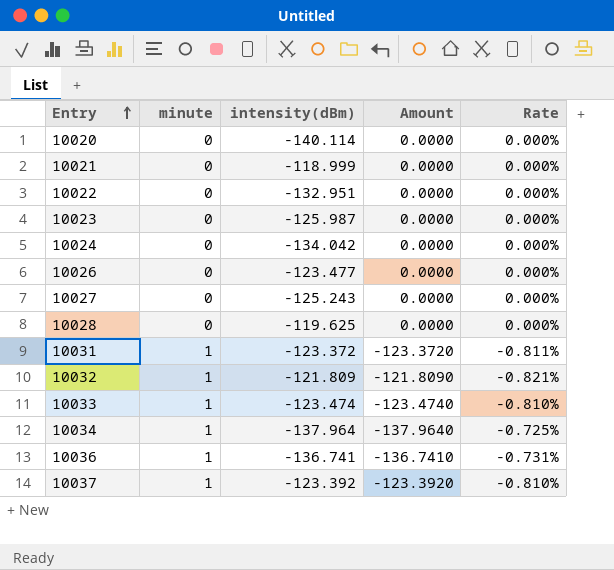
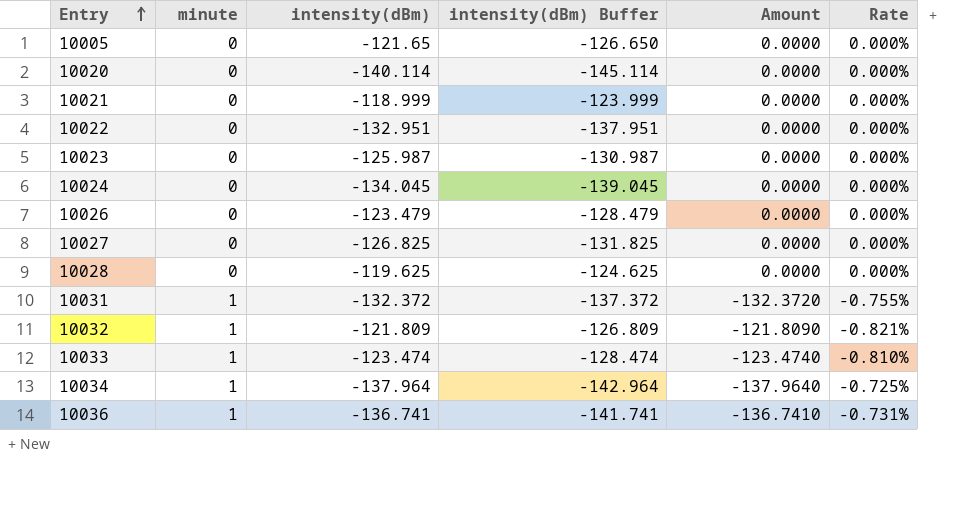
column intensity(dBm) Buffer | formula: none -> [intensity(dBm)] - 5
row 10037: 1 | -123.392 | -123.3920 | -0.810% -> none
row 10005: none -> 0 | -121.65 | -126.650 | 0.0000 | 0.000%
10024 | intensity(dBm): -134.042 -> -134.045
10026 | intensity(dBm): -123.477 -> -123.479
10027 | intensity(dBm): -125.243 -> -126.825
10031 | intensity(dBm): -123.372 -> -132.372
10031 | Amount: -123.3720 -> -132.3720
10031 | Rate: -0.811% -> -0.755%

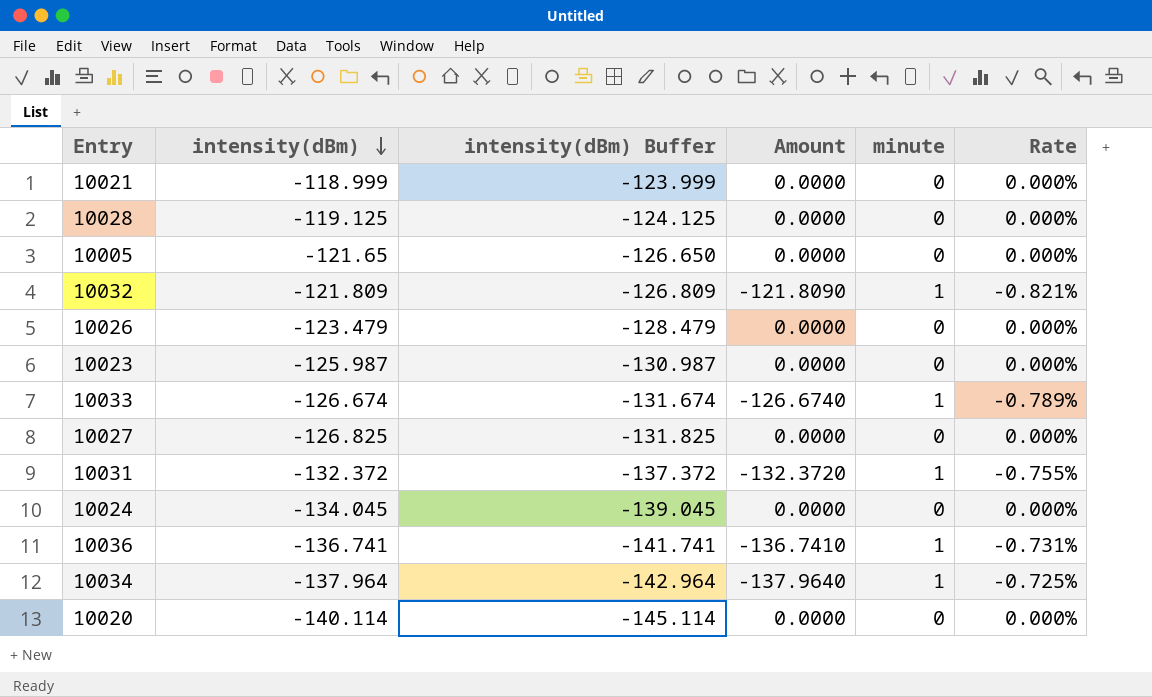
row order: Entry ascending -> intensity(dBm) descending
column minute | position: 2 -> 5
row 10022: 0 | -132.951 | -137.951 | 0.0000 | 0.000% -> none
10028 | intensity(dBm): -119.625 -> -119.125
10028 | intensity(dBm) Buffer: -124.625 -> -124.125
10033 | intensity(dBm): -123.474 -> -126.674
10033 | intensity(dBm) Buffer: -128.474 -> -131.674
10033 | Amount: -123.4740 -> -126.6740
10033 | Rate: -0.810% -> -0.789%

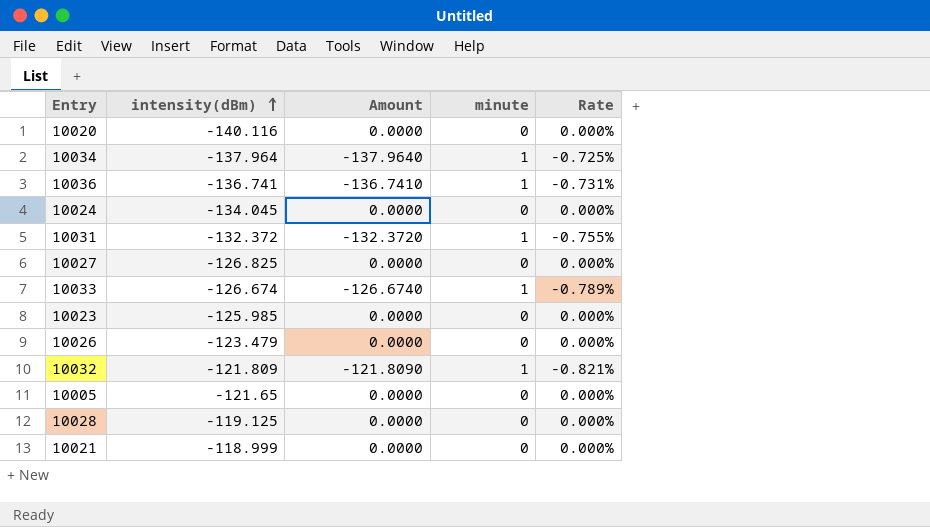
row order: intensity(dBm) descending -> intensity(dBm) ascending
column intensity(dBm) Buffer | formula: [intensity(dBm)] - 5 -> none
10020 | intensity(dBm): -140.114 -> -140.116
10023 | intensity(dBm): -125.987 -> -125.985

